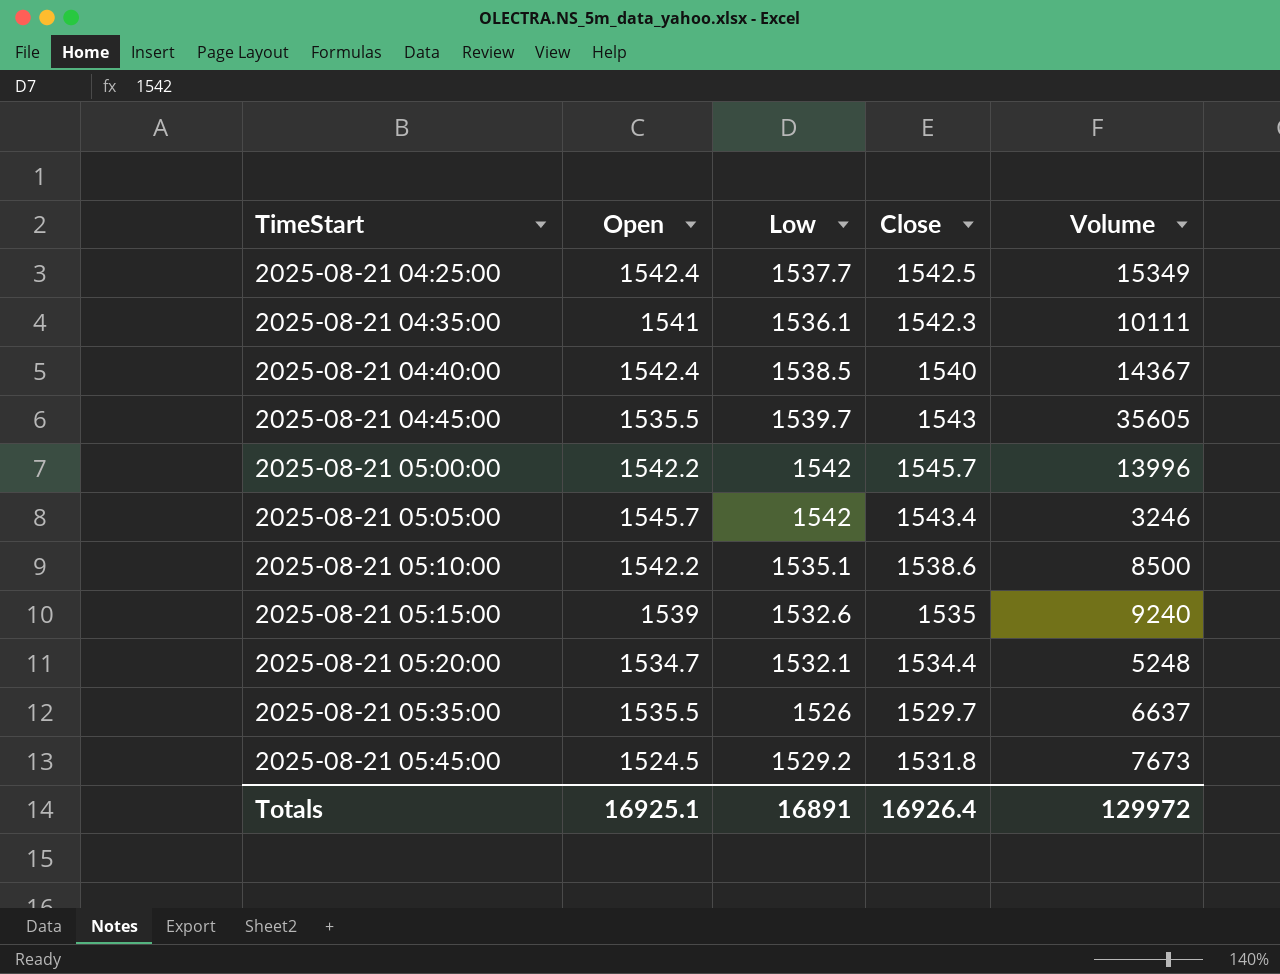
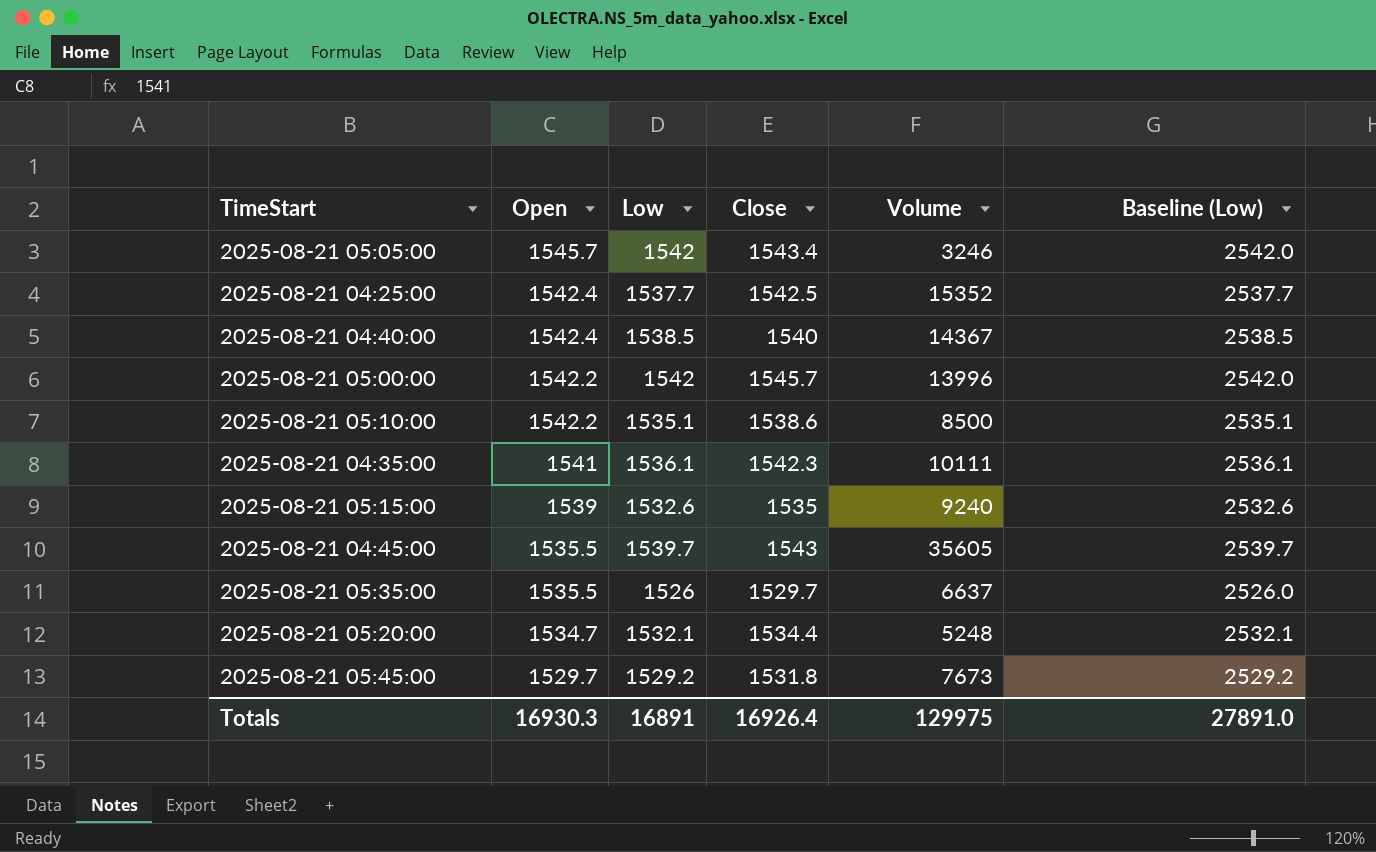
row order: TimeStart ascending -> Open descending
column Baseline (Low) | formula: none -> [Low] + 1000
2025-08-21 04:25:00 | Volume: 15349 -> 15352
2025-08-21 05:45:00 | Open: 1524.5 -> 1529.7
Totals | Open: 16925.1 -> 16930.3
Totals | Volume: 129972 -> 129975

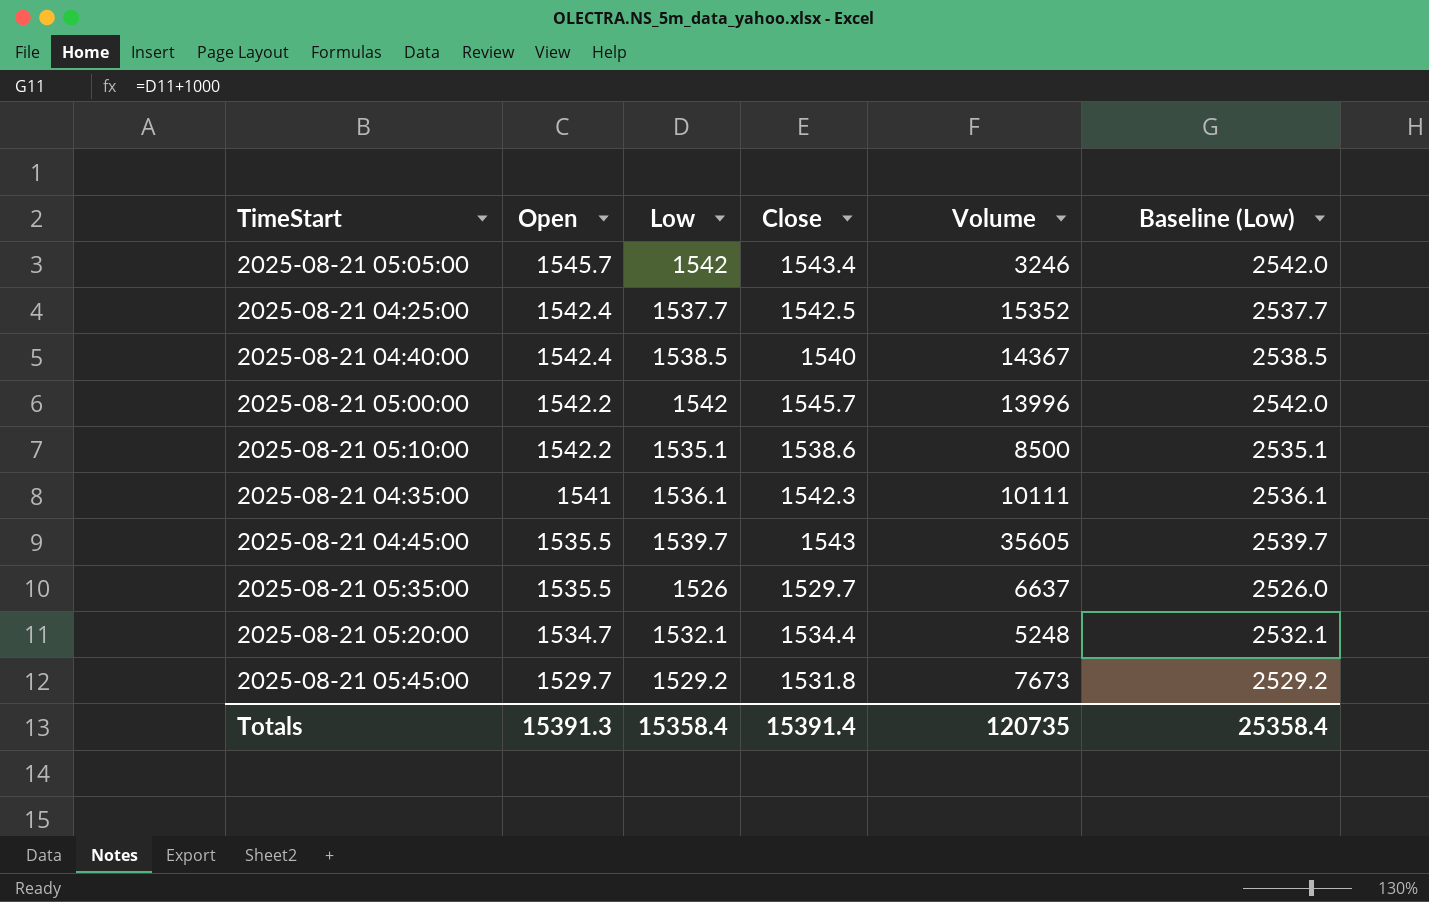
row 2025-08-21 05:15:00: 1539 | 1532.6 | 1535 | 9240 | 2532.6 -> none
Totals | Open: 16930.3 -> 15391.3
Totals | Low: 16891 -> 15358.4
Totals | Close: 16926.4 -> 15391.4
Totals | Volume: 129975 -> 120735
Totals | Baseline (Low): 27891.0 -> 25358.4

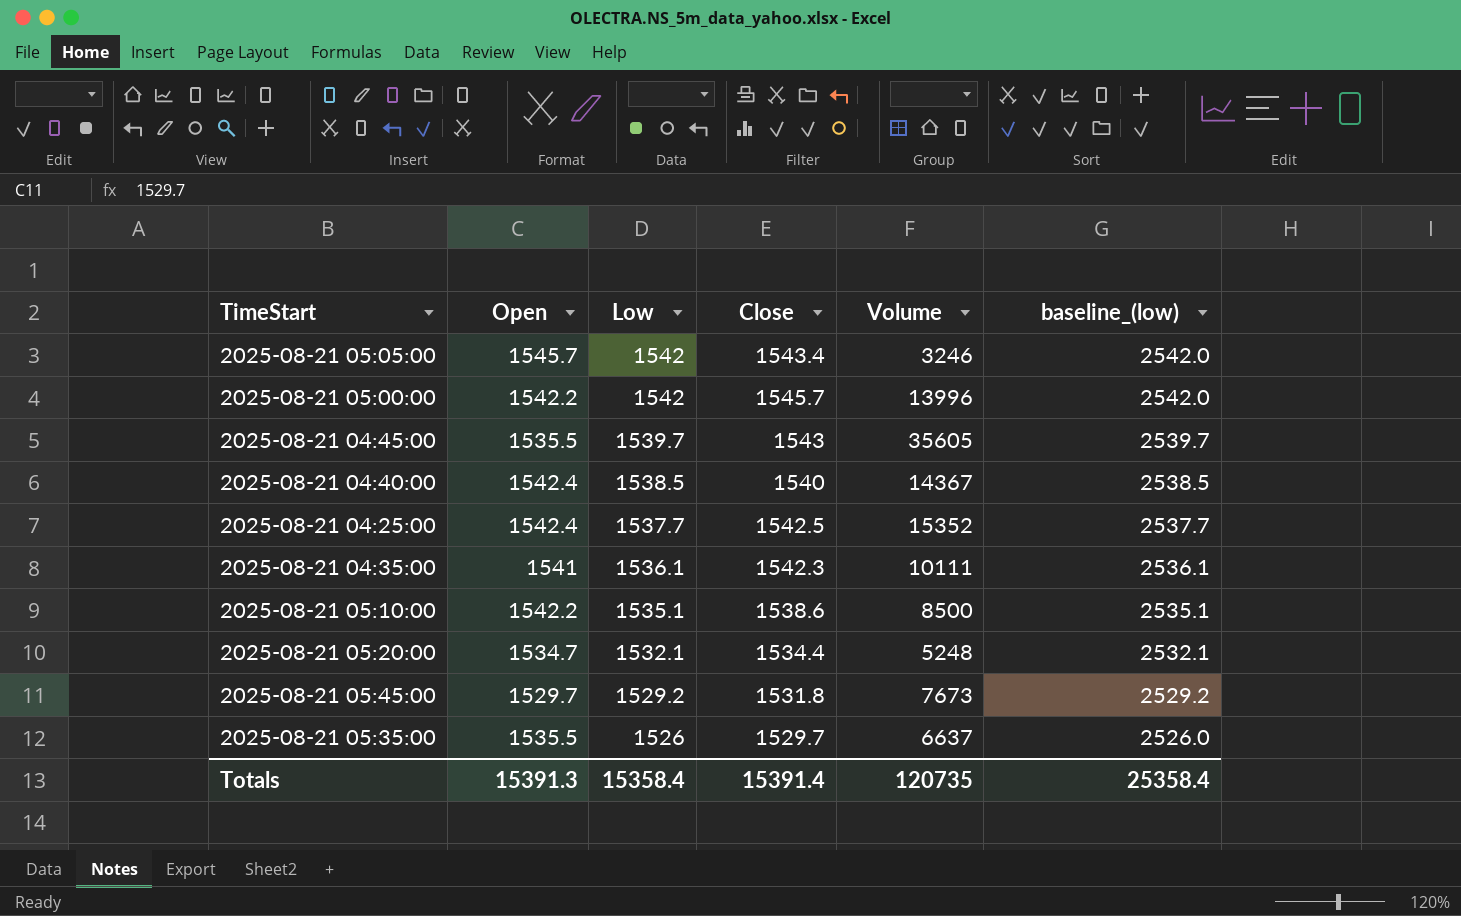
row order: Open descending -> Low descending
column name: Baseline (Low) -> baseline_(low)

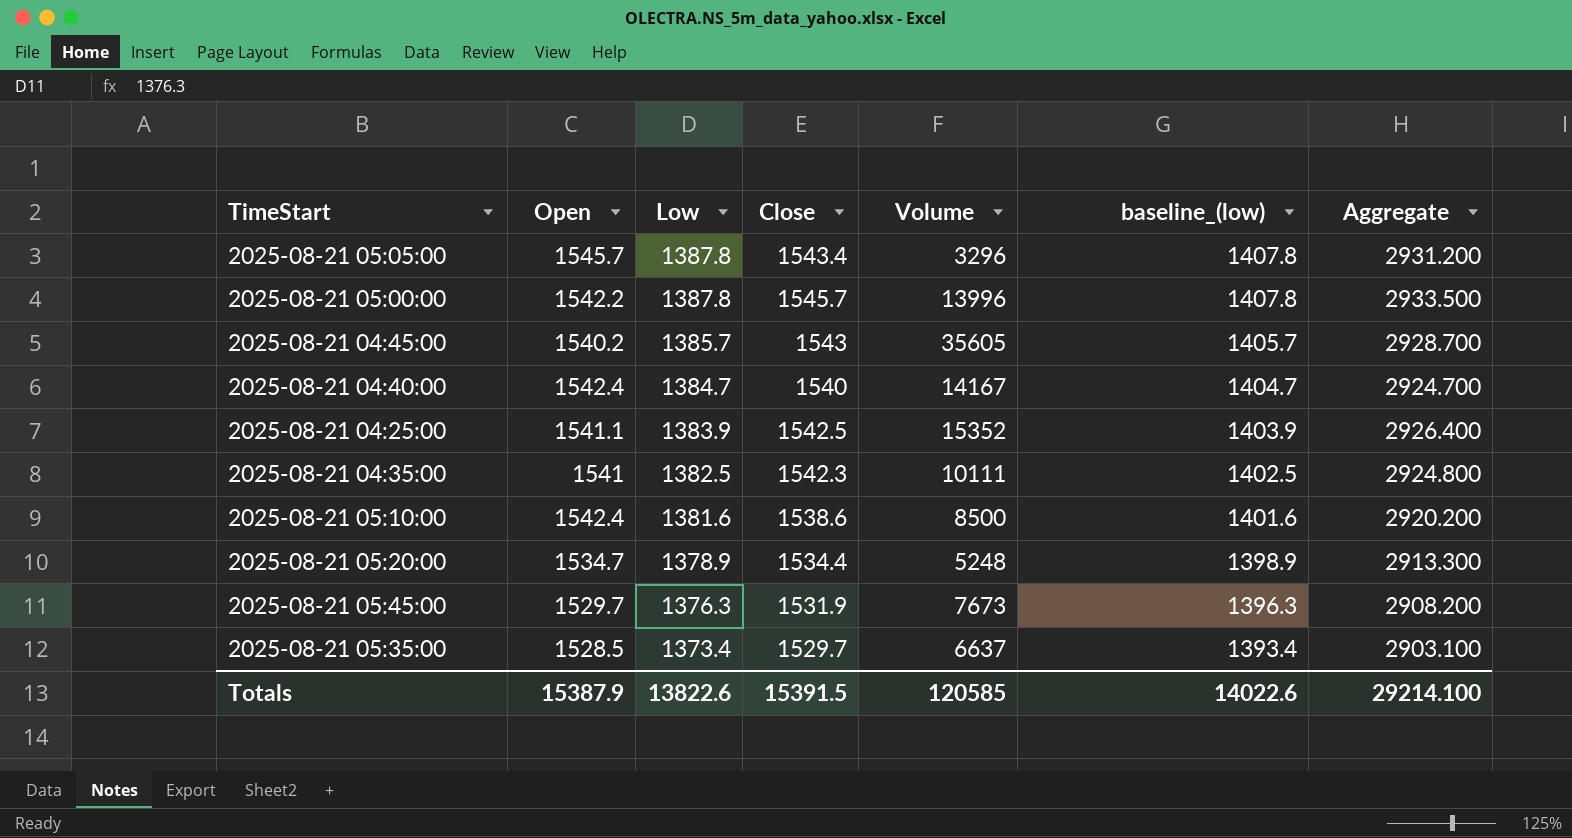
column baseline_(low) | formula: [Low] + 1000 -> [Low] + 20
column Aggregate | formula: none -> [Low] + [Close]
2025-08-21 05:05:00 | Low: 1542 -> 1387.8
2025-08-21 05:05:00 | Volume: 3246 -> 3296
2025-08-21 05:00:00 | Low: 1542 -> 1387.8
2025-08-21 04:45:00 | Open: 1535.5 -> 1540.2
2025-08-21 04:45:00 | Low: 1539.7 -> 1385.7
2025-08-21 04:40:00 | Low: 1538.5 -> 1384.7
2025-08-21 04:40:00 | Volume: 14367 -> 14167
2025-08-21 04:25:00 | Open: 1542.4 -> 1541.1
2025-08-21 04:25:00 | Low: 1537.7 -> 1383.9
2025-08-21 04:35:00 | Low: 1536.1 -> 1382.5
2025-08-21 05:10:00 | Open: 1542.2 -> 1542.4
2025-08-21 05:10:00 | Low: 1535.1 -> 1381.6
2025-08-21 05:20:00 | Low: 1532.1 -> 1378.9
2025-08-21 05:45:00 | Low: 1529.2 -> 1376.3
2025-08-21 05:45:00 | Close: 1531.8 -> 1531.9
2025-08-21 05:35:00 | Open: 1535.5 -> 1528.5
2025-08-21 05:35:00 | Low: 1526 -> 1373.4
Totals | Open: 15391.3 -> 15387.9
Totals | Low: 15358.4 -> 13822.6
Totals | Close: 15391.4 -> 15391.5
Totals | Volume: 120735 -> 120585
Totals | baseline_(low): 25358.4 -> 14022.6

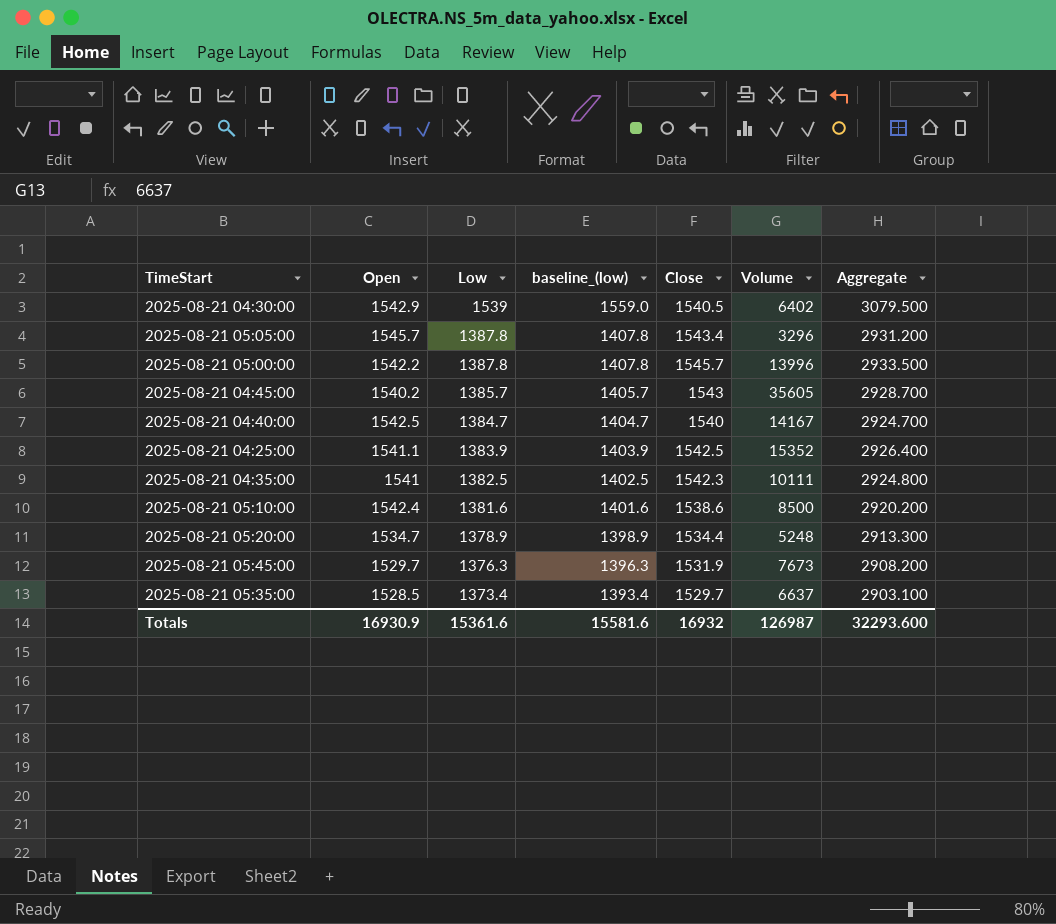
column baseline_(low) | position: 6 -> 4
row 2025-08-21 04:30:00: none -> 1542.9 | 1539 | 1559.0 | 1540.5 | 6402 | 3079.500
2025-08-21 04:40:00 | Open: 1542.4 -> 1542.5
Totals | Open: 15387.9 -> 16930.9
Totals | Low: 13822.6 -> 15361.6
Totals | baseline_(low): 14022.6 -> 15581.6
Totals | Close: 15391.5 -> 16932
Totals | Volume: 120585 -> 126987
Totals | Aggregate: 29214.100 -> 32293.600

